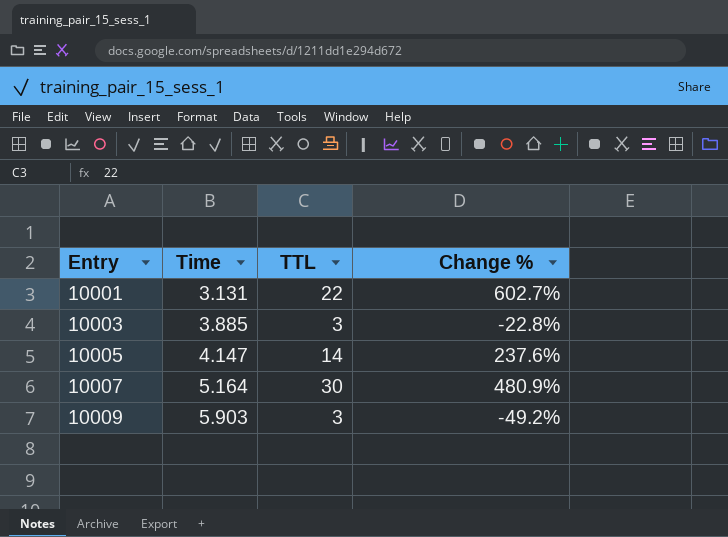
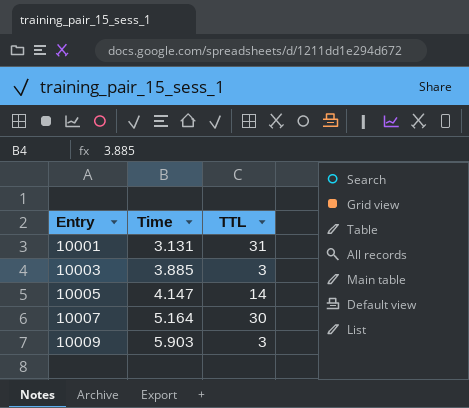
column Change % | formula: ([TTL] - [Time]) / [Time] -> none
10001 | TTL: 22 -> 31

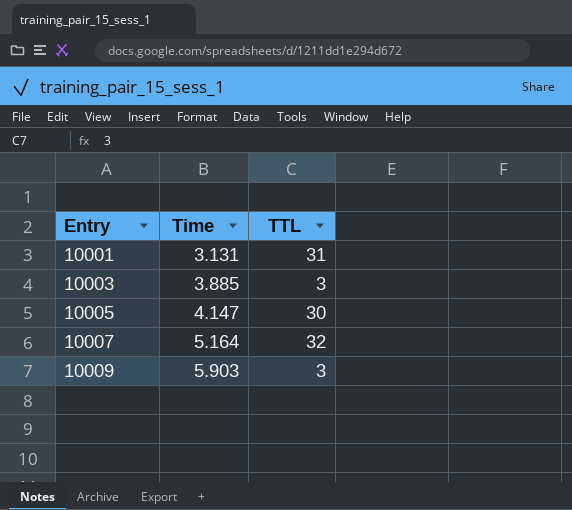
10005 | TTL: 14 -> 30
10007 | TTL: 30 -> 32

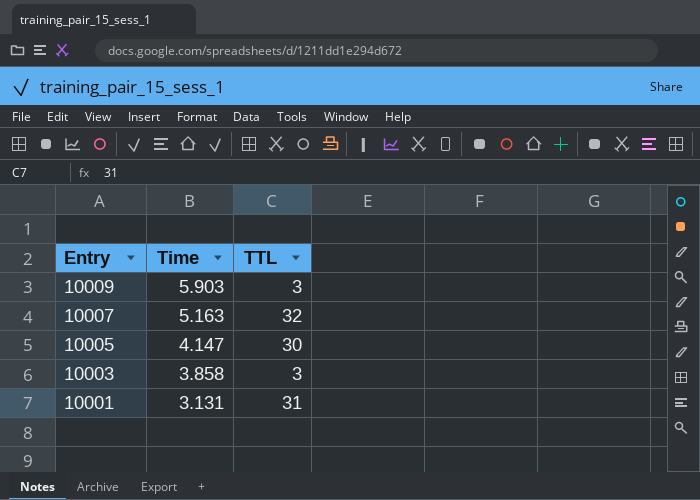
row order: Entry ascending -> Entry descending
10007 | Time: 5.164 -> 5.163
10003 | Time: 3.885 -> 3.858

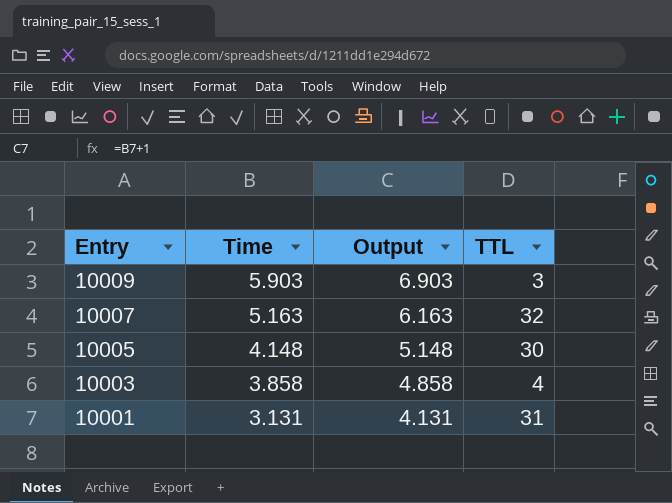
column Output | formula: none -> [Time] + 1
10005 | Time: 4.147 -> 4.148
10003 | TTL: 3 -> 4

